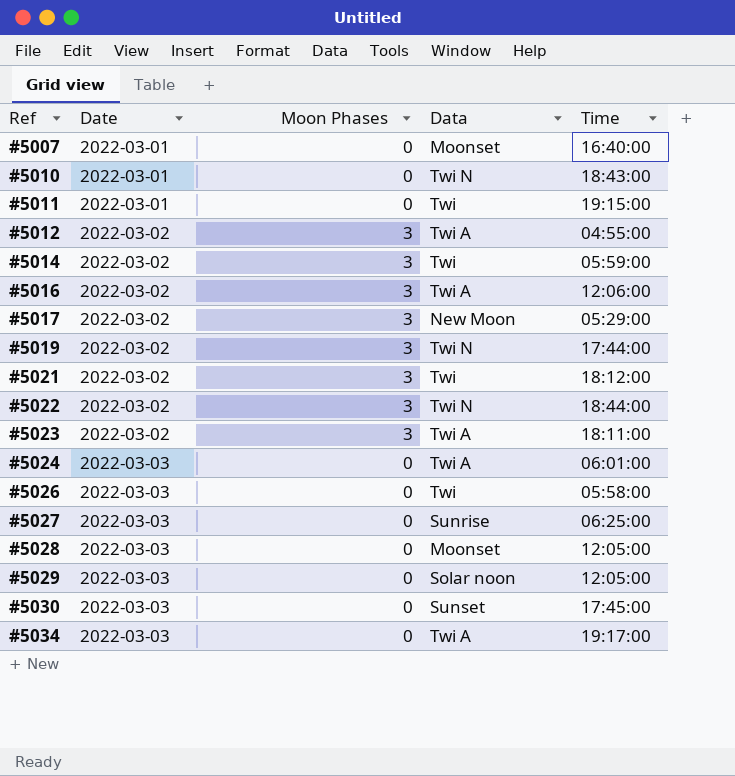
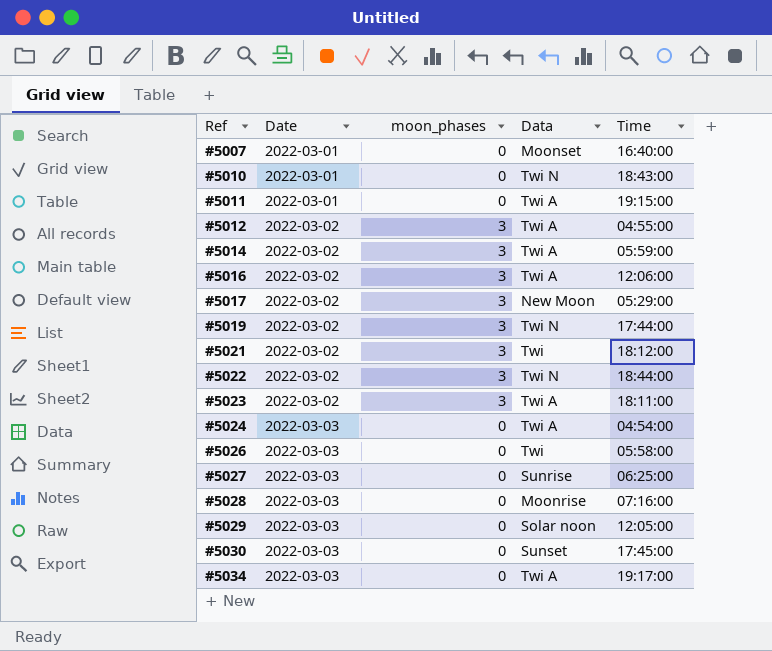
column name: Moon Phases -> moon_phases
#5011 | Data: Twi -> Twi A
#5014 | Data: Twi -> Twi A
#5024 | Time: 06:01:00 -> 04:54:00
#5028 | Data: Moonset -> Moonrise
#5028 | Time: 12:05:00 -> 07:16:00

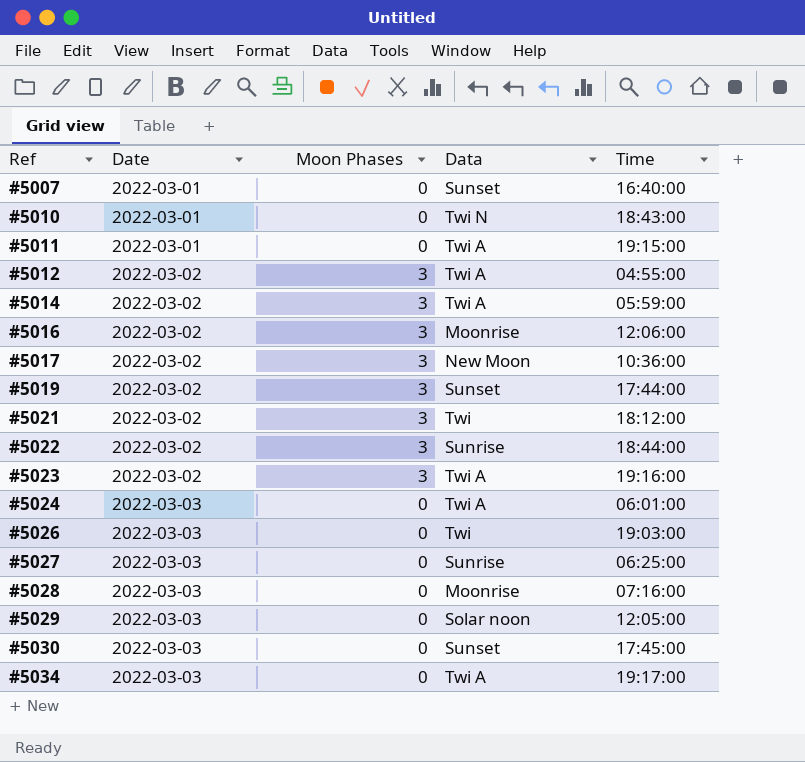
column name: moon_phases -> Moon Phases
#5007 | Data: Moonset -> Sunset
#5016 | Data: Twi A -> Moonrise
#5017 | Time: 05:29:00 -> 10:36:00
#5019 | Data: Twi N -> Sunset
#5022 | Data: Twi N -> Sunrise
#5023 | Time: 18:11:00 -> 19:16:00
#5024 | Time: 04:54:00 -> 06:01:00
#5026 | Time: 05:58:00 -> 19:03:00

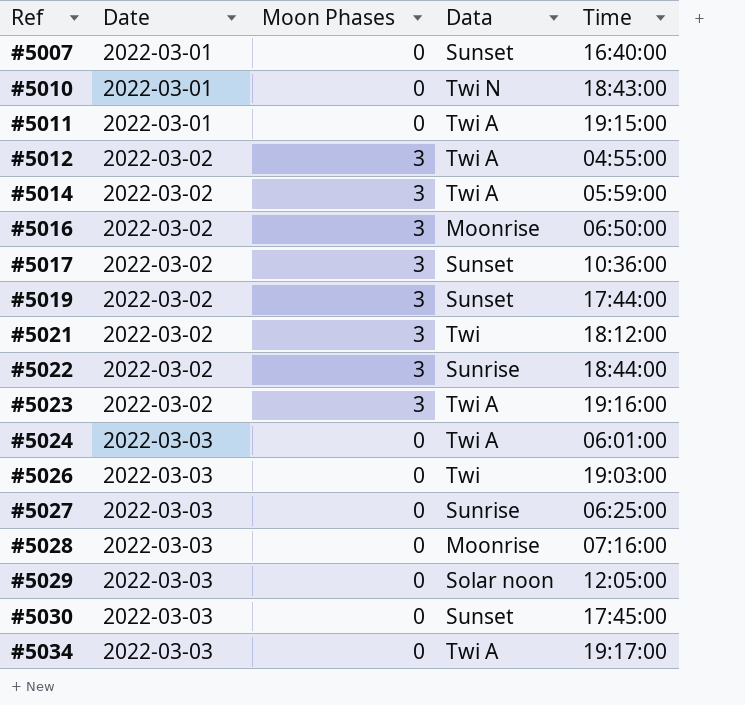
#5016 | Time: 12:06:00 -> 06:50:00
#5017 | Data: New Moon -> Sunset

